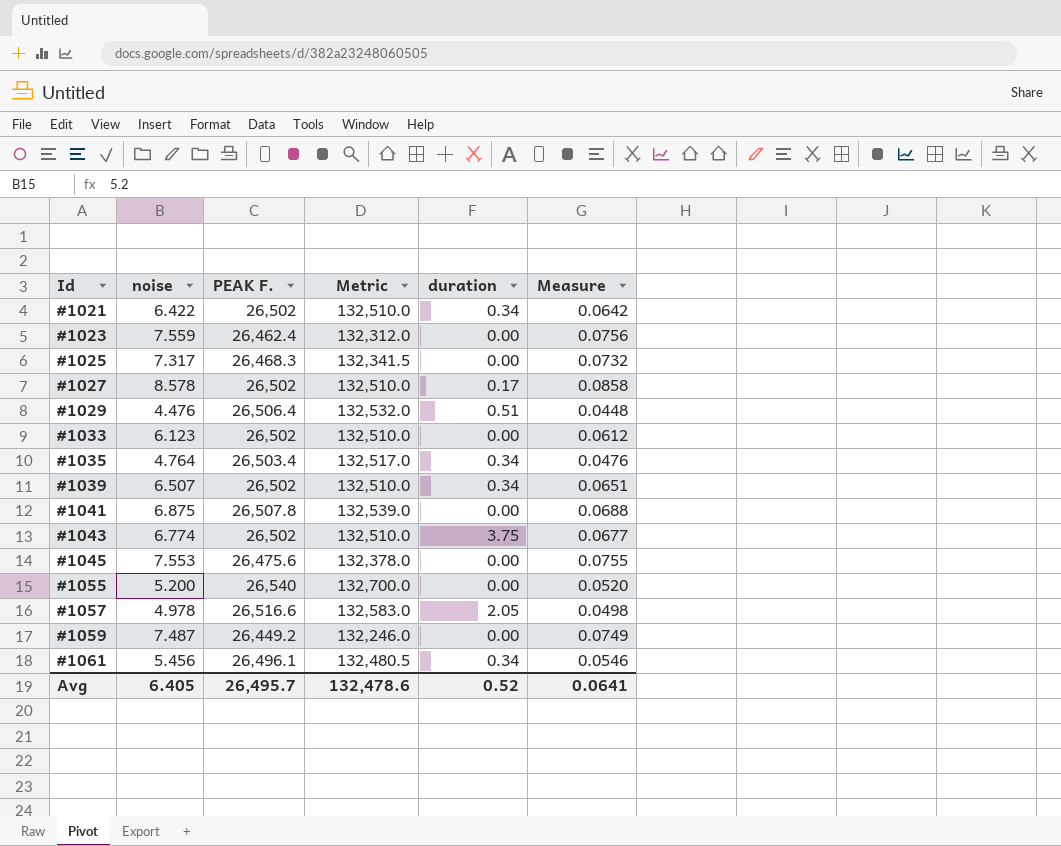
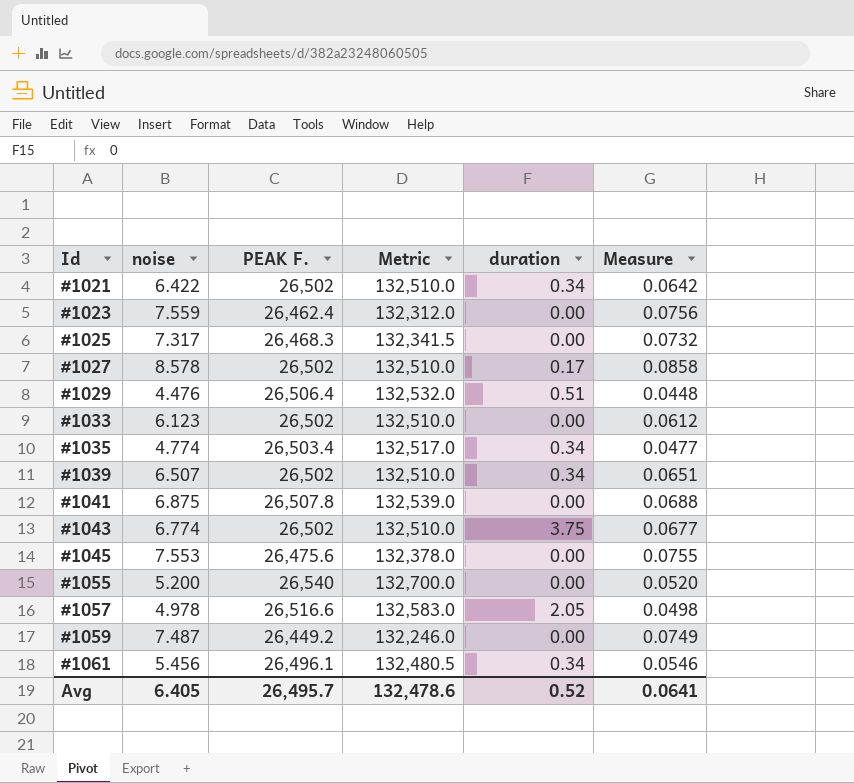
#1035 | noise: 4.764 -> 4.774
#1035 | Measure: 0.0476 -> 0.0477

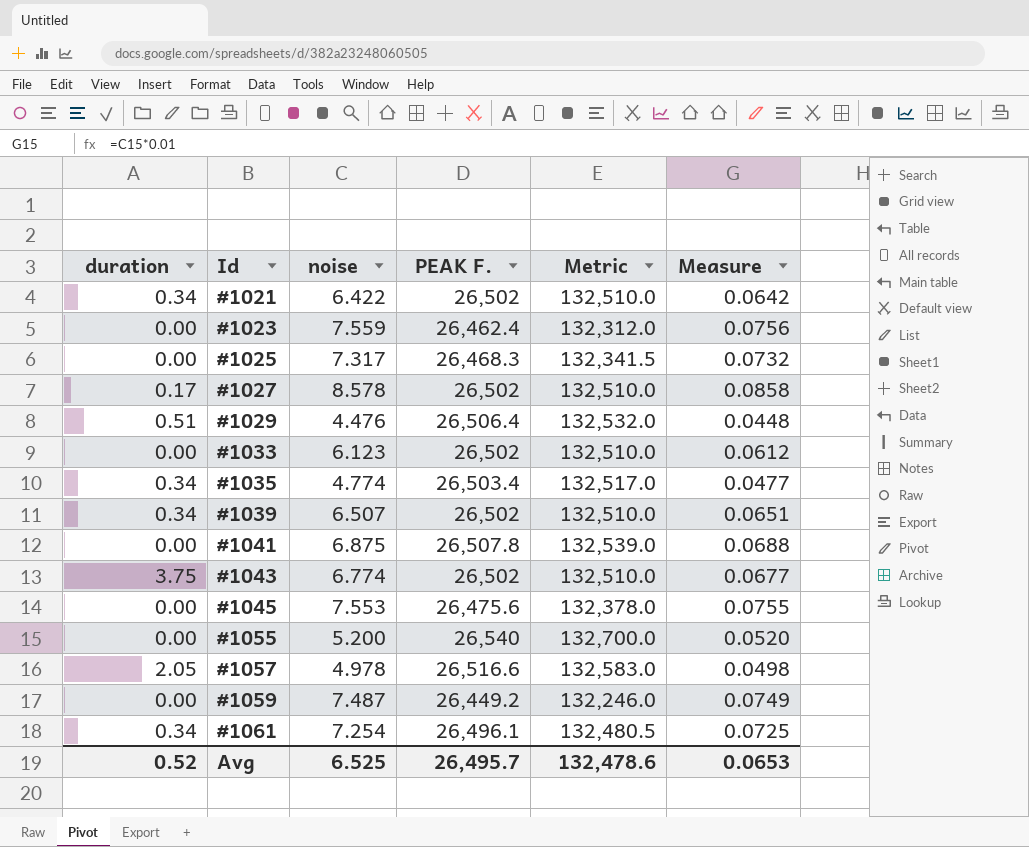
column duration | position: 5 -> 1
#1061 | noise: 5.456 -> 7.254
#1061 | Measure: 0.0546 -> 0.0725
Avg | noise: 6.405 -> 6.525
Avg | Measure: 0.0641 -> 0.0653

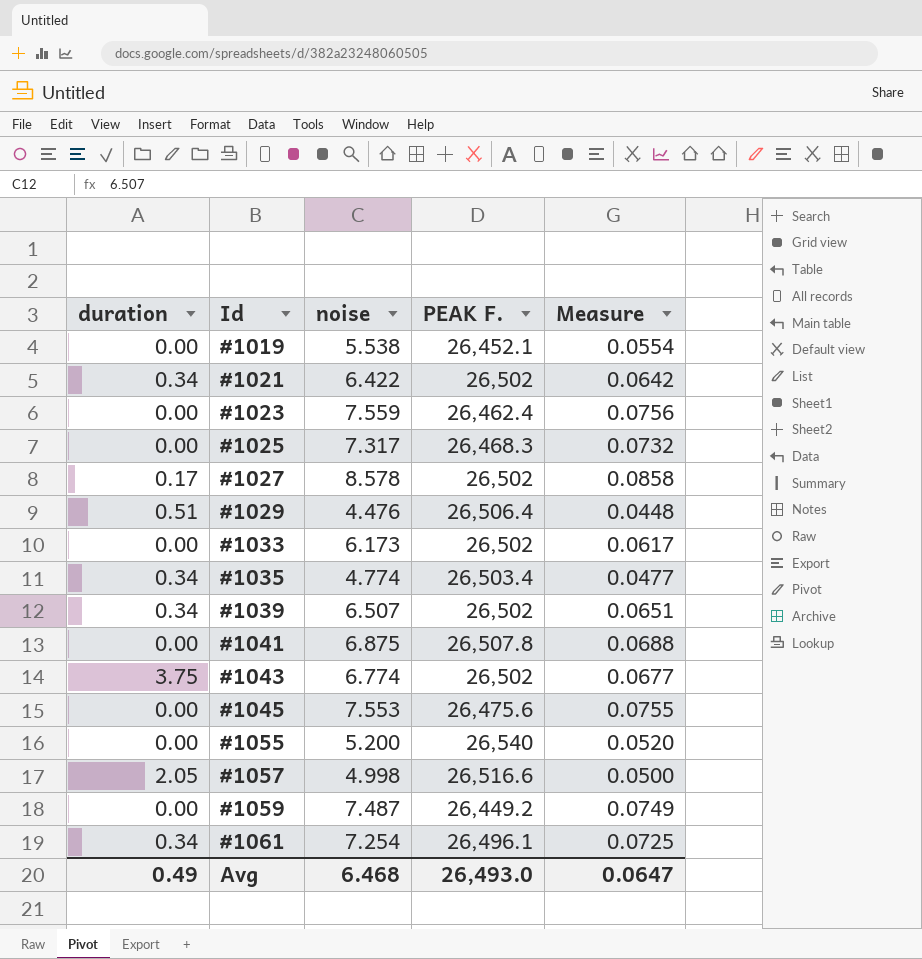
column Metric | formula: [PEAK F.] * 5 -> none
row #1019: none -> 0.00 | 5.538 | 26,452.1 | 0.0554
#1033 | noise: 6.123 -> 6.173
#1033 | Measure: 0.0612 -> 0.0617
#1057 | noise: 4.978 -> 4.998
#1057 | Measure: 0.0498 -> 0.0500
Avg | duration: 0.52 -> 0.49
Avg | noise: 6.525 -> 6.468
Avg | PEAK F.: 26,495.7 -> 26,493.0
Avg | Measure: 0.0653 -> 0.0647

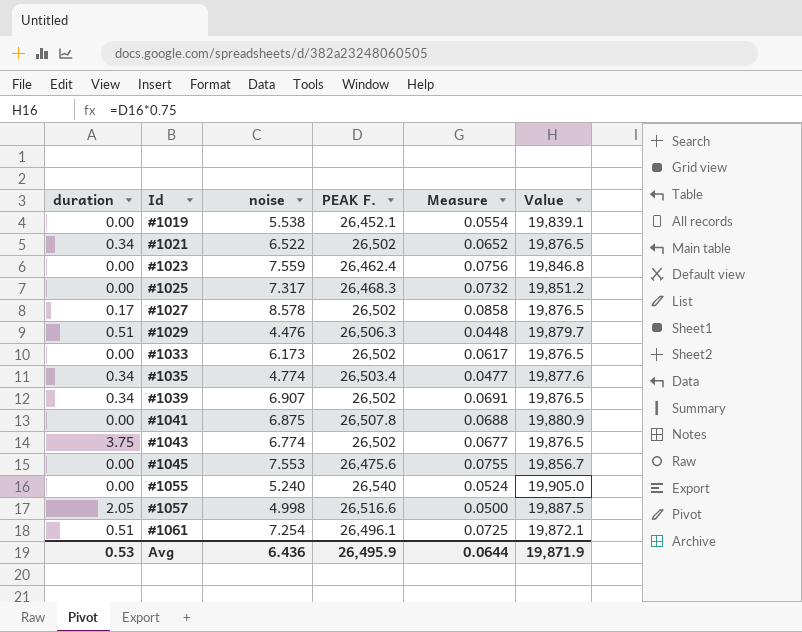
column Value | formula: none -> [PEAK F.] * 0.75
row #1059: 0.00 | 7.487 | 26,449.2 | 0.0749 -> none
#1021 | noise: 6.422 -> 6.522
#1021 | Measure: 0.0642 -> 0.0652
#1029 | PEAK F.: 26,506.4 -> 26,506.3
#1039 | noise: 6.507 -> 6.907
#1039 | Measure: 0.0651 -> 0.0691
#1055 | noise: 5.200 -> 5.240
#1055 | Measure: 0.0520 -> 0.0524
#1061 | duration: 0.34 -> 0.51
Avg | duration: 0.49 -> 0.53
Avg | noise: 6.468 -> 6.436
Avg | PEAK F.: 26,493.0 -> 26,495.9
Avg | Measure: 0.0647 -> 0.0644

